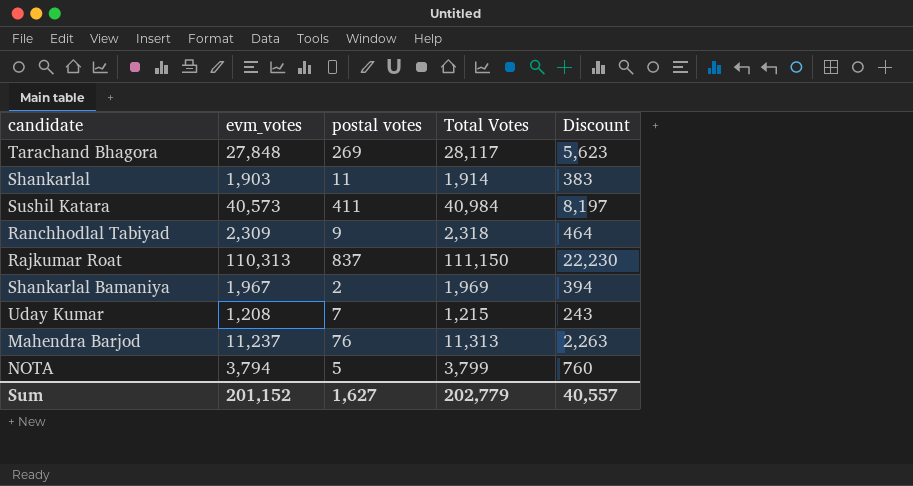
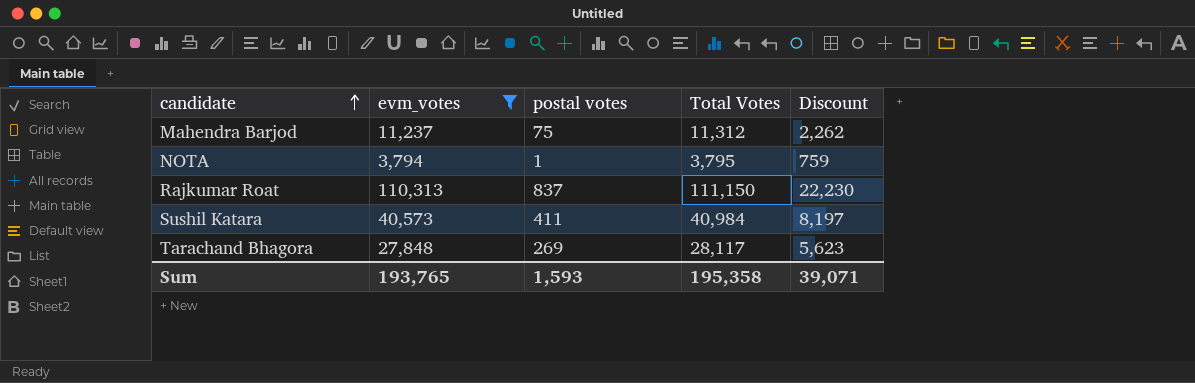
filter: none -> evm_votes >= 3,794
row order: none -> candidate ascending
Mahendra Barjod | postal votes: 76 -> 75
Mahendra Barjod | Total Votes: 11,313 -> 11,312
Mahendra Barjod | Discount: 2,263 -> 2,262
NOTA | postal votes: 5 -> 1
NOTA | Total Votes: 3,799 -> 3,795
NOTA | Discount: 760 -> 759
Sum | evm_votes: 201,152 -> 193,765
Sum | postal votes: 1,627 -> 1,593
Sum | Total Votes: 202,779 -> 195,358
Sum | Discount: 40,557 -> 39,071

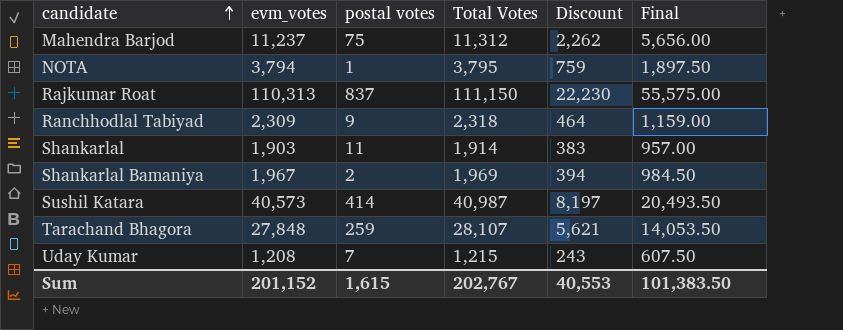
filter: evm_votes >= 3,794 -> none
column Final | formula: none -> [Total Votes] * 0.5
Sushil Katara | postal votes: 411 -> 414
Sushil Katara | Total Votes: 40,984 -> 40,987
Tarachand Bhagora | postal votes: 269 -> 259
Tarachand Bhagora | Total Votes: 28,117 -> 28,107
Tarachand Bhagora | Discount: 5,623 -> 5,621
Sum | evm_votes: 193,765 -> 201,152
Sum | postal votes: 1,593 -> 1,615
Sum | Total Votes: 195,358 -> 202,767
Sum | Discount: 39,071 -> 40,553

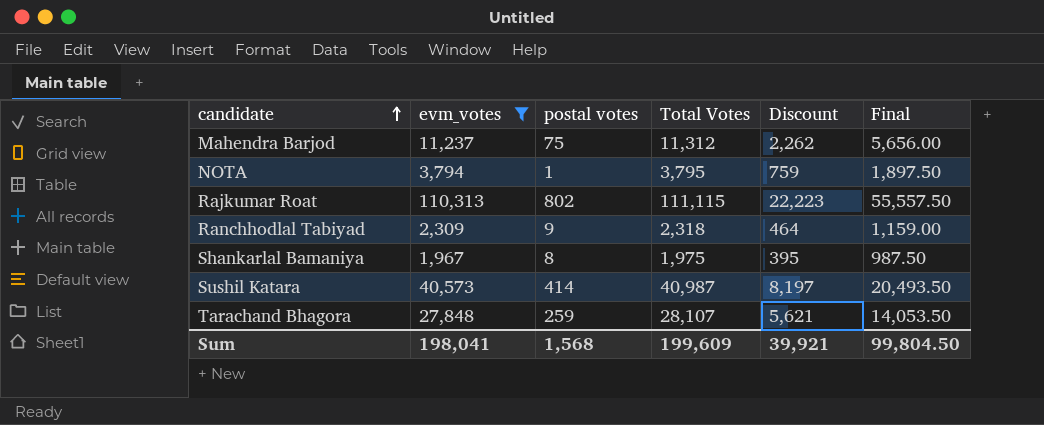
filter: none -> evm_votes >= 1,967
Rajkumar Roat | postal votes: 837 -> 802
Rajkumar Roat | Total Votes: 111,150 -> 111,115
Rajkumar Roat | Discount: 22,230 -> 22,223
Rajkumar Roat | Final: 55,575.00 -> 55,557.50
Shankarlal Bamaniya | postal votes: 2 -> 8
Shankarlal Bamaniya | Total Votes: 1,969 -> 1,975
Shankarlal Bamaniya | Discount: 394 -> 395
Shankarlal Bamaniya | Final: 984.50 -> 987.50
Sum | evm_votes: 201,152 -> 198,041
Sum | postal votes: 1,615 -> 1,568
Sum | Total Votes: 202,767 -> 199,609
Sum | Discount: 40,553 -> 39,921
Sum | Final: 101,383.50 -> 99,804.50

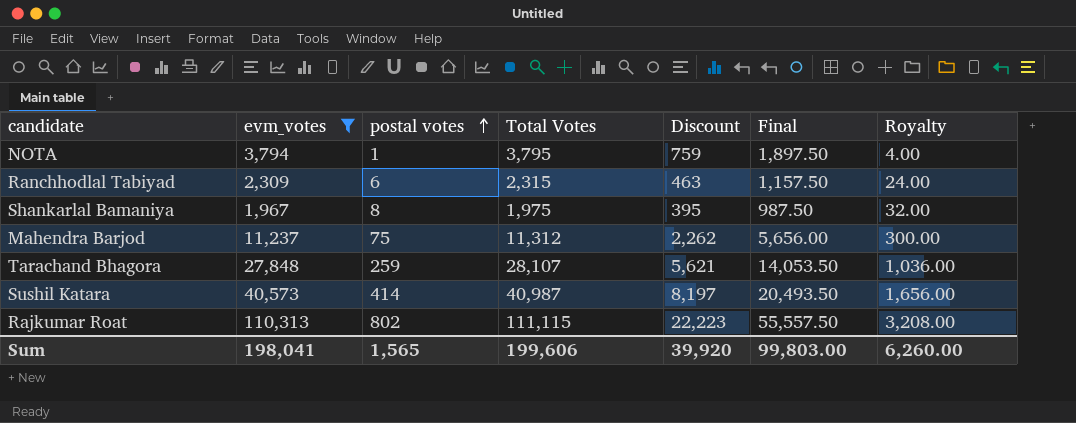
row order: candidate ascending -> postal votes ascending
column Royalty | formula: none -> [postal votes] * 4
Ranchhodlal Tabiyad | postal votes: 9 -> 6
Ranchhodlal Tabiyad | Total Votes: 2,318 -> 2,315
Ranchhodlal Tabiyad | Discount: 464 -> 463
Ranchhodlal Tabiyad | Final: 1,159.00 -> 1,157.50
Sum | postal votes: 1,568 -> 1,565
Sum | Total Votes: 199,609 -> 199,606
Sum | Discount: 39,921 -> 39,920
Sum | Final: 99,804.50 -> 99,803.00

